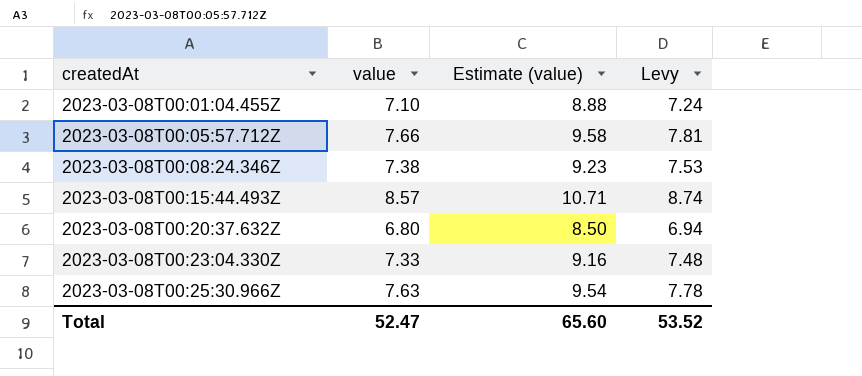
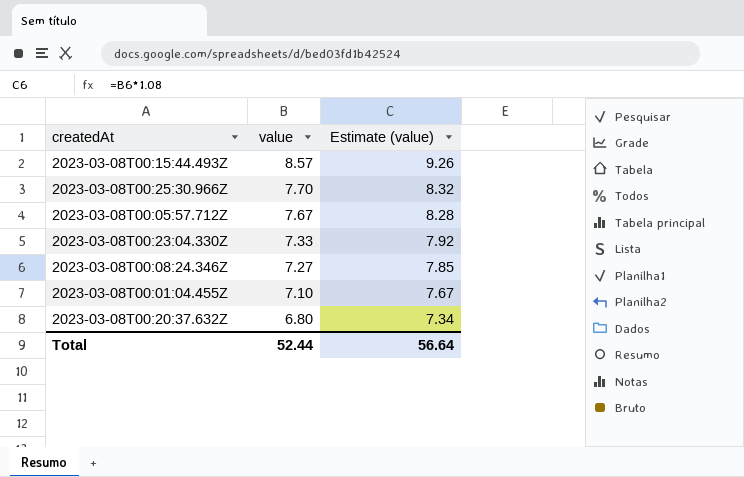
row order: createdAt ascending -> value descending
column Levy | formula: [value] * 1.02 -> none
column Estimate (value) | formula: [value] * 1.25 -> [value] * 1.08
2023-03-08T00:25:30.966Z | value: 7.63 -> 7.70
2023-03-08T00:05:57.712Z | value: 7.66 -> 7.67
2023-03-08T00:08:24.346Z | value: 7.38 -> 7.27
Total | value: 52.47 -> 52.44
Total | Estimate (value): 65.60 -> 56.64

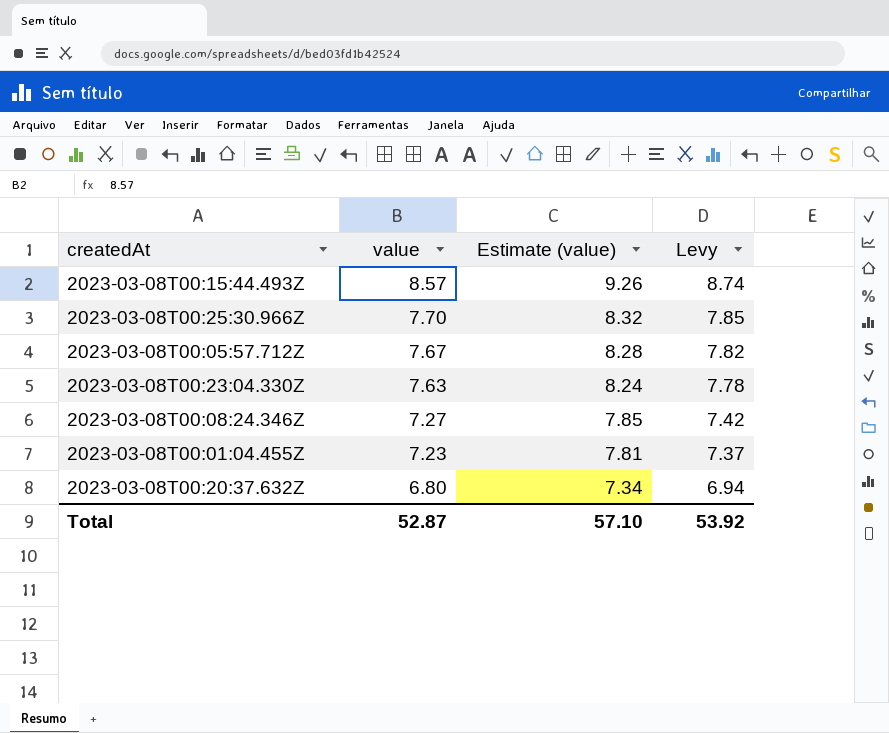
column Levy | formula: none -> [value] * 1.02
2023-03-08T00:23:04.330Z | value: 7.33 -> 7.63
2023-03-08T00:23:04.330Z | Estimate (value): 7.92 -> 8.24
2023-03-08T00:01:04.455Z | value: 7.10 -> 7.23
2023-03-08T00:01:04.455Z | Estimate (value): 7.67 -> 7.81
Total | value: 52.44 -> 52.87
Total | Estimate (value): 56.64 -> 57.10

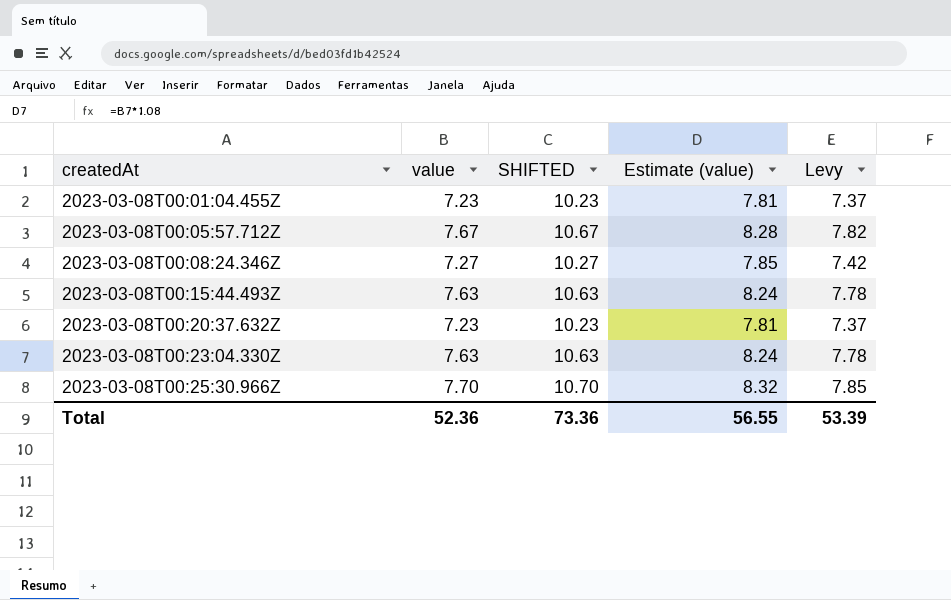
row order: value descending -> createdAt ascending
column SHIFTED | formula: none -> [value] + 3
2023-03-08T00:15:44.493Z | value: 8.57 -> 7.63
2023-03-08T00:15:44.493Z | Estimate (value): 9.26 -> 8.24
2023-03-08T00:15:44.493Z | Levy: 8.74 -> 7.78
2023-03-08T00:20:37.632Z | value: 6.80 -> 7.23
2023-03-08T00:20:37.632Z | Estimate (value): 7.34 -> 7.81
2023-03-08T00:20:37.632Z | Levy: 6.94 -> 7.37
Total | value: 52.87 -> 52.36
Total | Estimate (value): 57.10 -> 56.55
Total | Levy: 53.92 -> 53.39

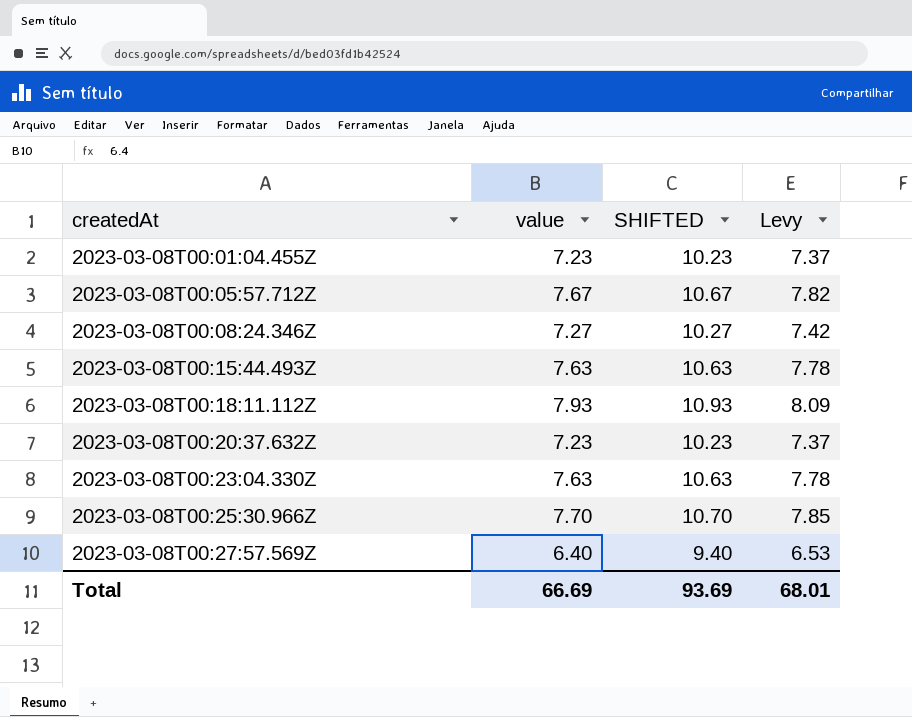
column Estimate (value) | formula: [value] * 1.08 -> none
row 2023-03-08T00:18:11.112Z: none -> 7.93 | 10.93 | 8.09
row 2023-03-08T00:27:57.569Z: none -> 6.40 | 9.40 | 6.53
Total | value: 52.36 -> 66.69
Total | SHIFTED: 73.36 -> 93.69
Total | Levy: 53.39 -> 68.01

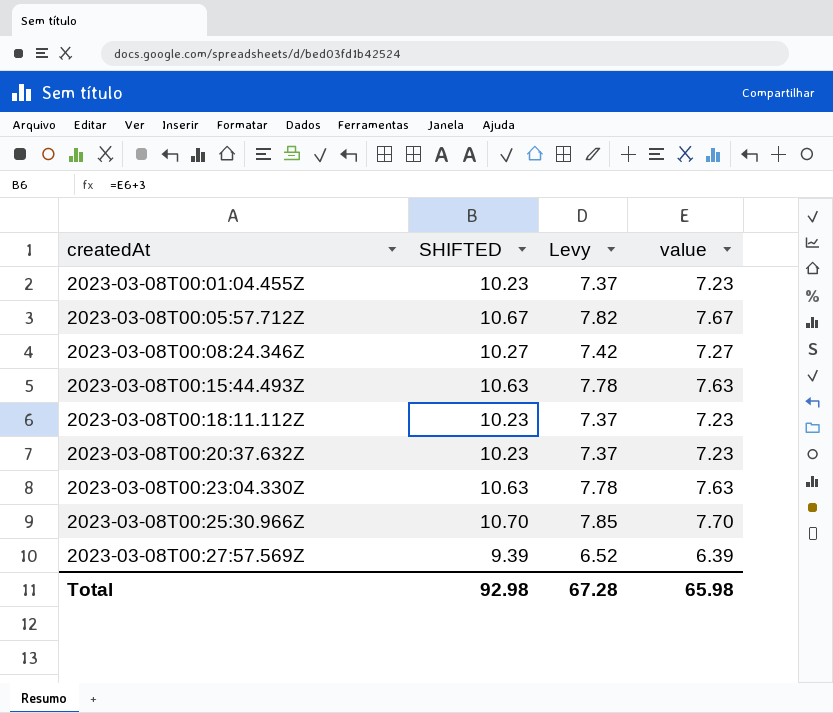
column value | position: 2 -> 4
2023-03-08T00:18:11.112Z | SHIFTED: 10.93 -> 10.23
2023-03-08T00:18:11.112Z | Levy: 8.09 -> 7.37
2023-03-08T00:18:11.112Z | value: 7.93 -> 7.23
2023-03-08T00:27:57.569Z | SHIFTED: 9.40 -> 9.39
2023-03-08T00:27:57.569Z | Levy: 6.53 -> 6.52
2023-03-08T00:27:57.569Z | value: 6.40 -> 6.39
Total | SHIFTED: 93.69 -> 92.98
Total | Levy: 68.01 -> 67.28
Total | value: 66.69 -> 65.98

